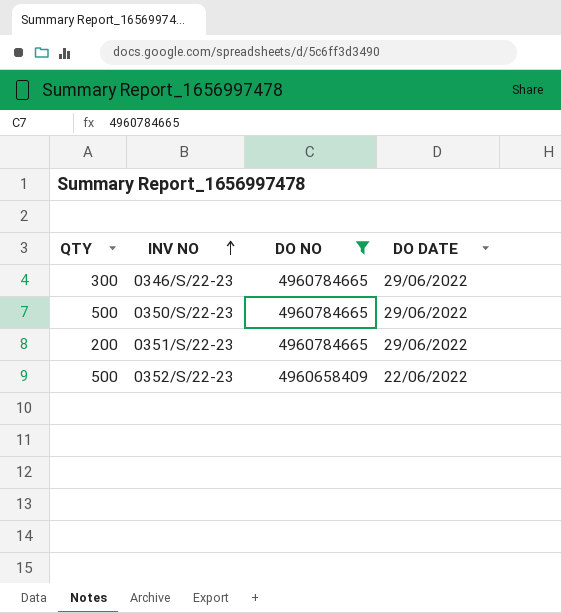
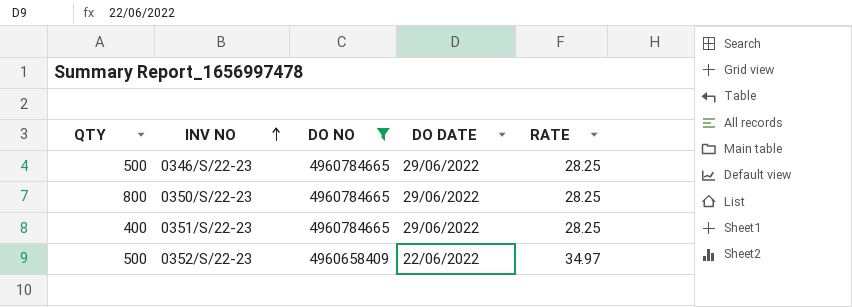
column RATE | position: none -> 5
0346/S/22-23 | QTY: 300 -> 500
0350/S/22-23 | QTY: 500 -> 800
0351/S/22-23 | QTY: 200 -> 400

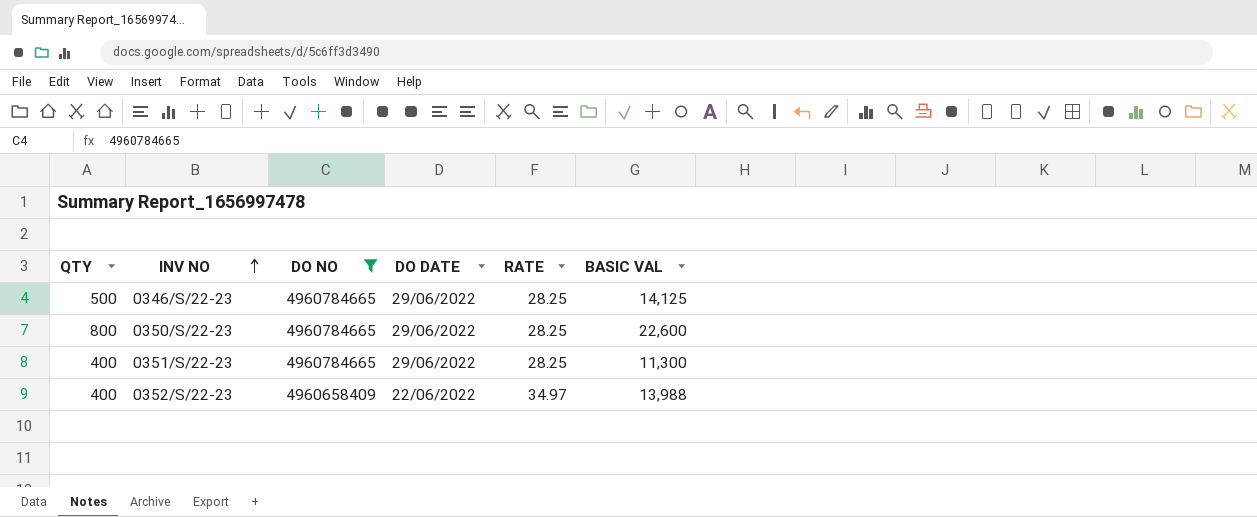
column BASIC VAL | formula: none -> [QTY] * [RATE]
0352/S/22-23 | QTY: 500 -> 400

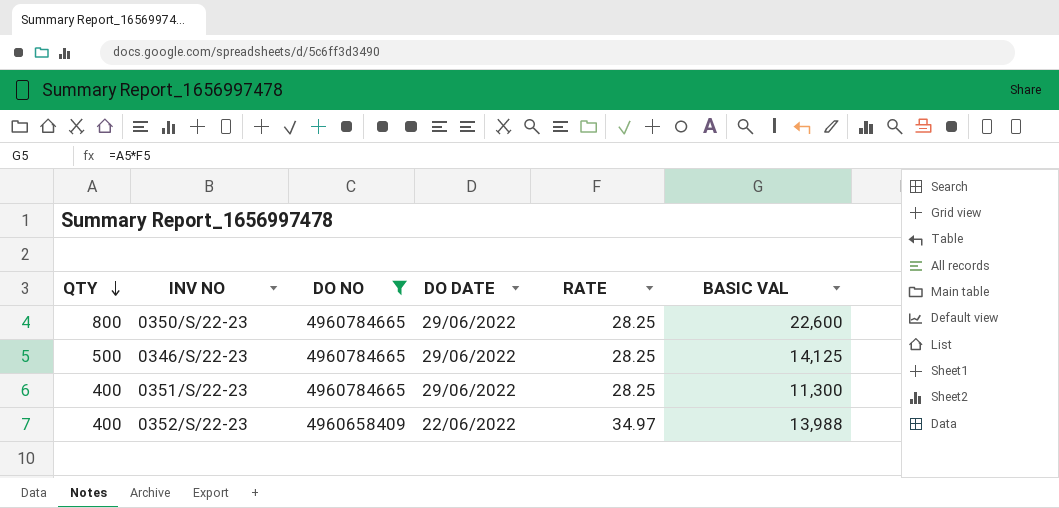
row order: INV NO ascending -> QTY descending

